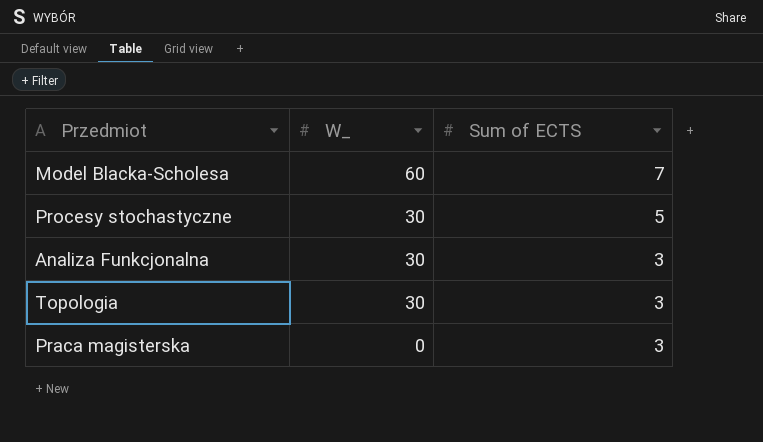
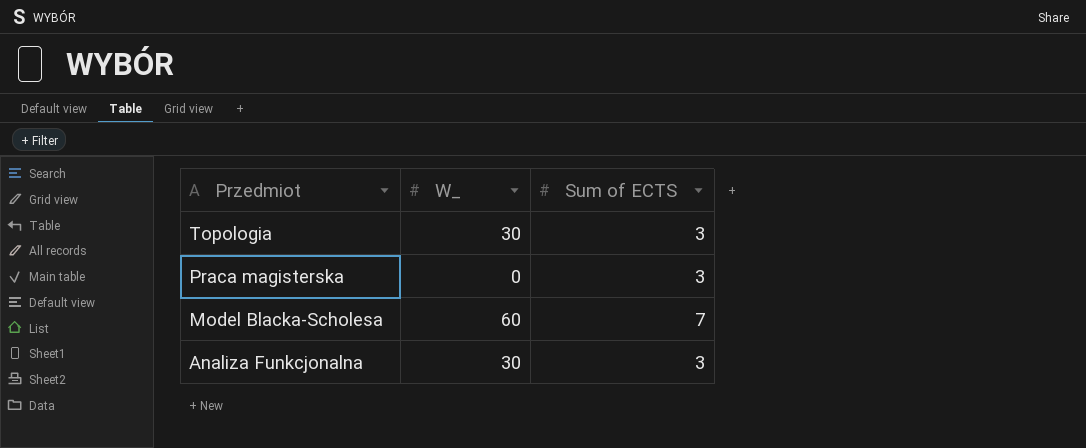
row order: W_ descending -> Przedmiot descending
row Procesy stochastyczne: 30 | 5 -> none

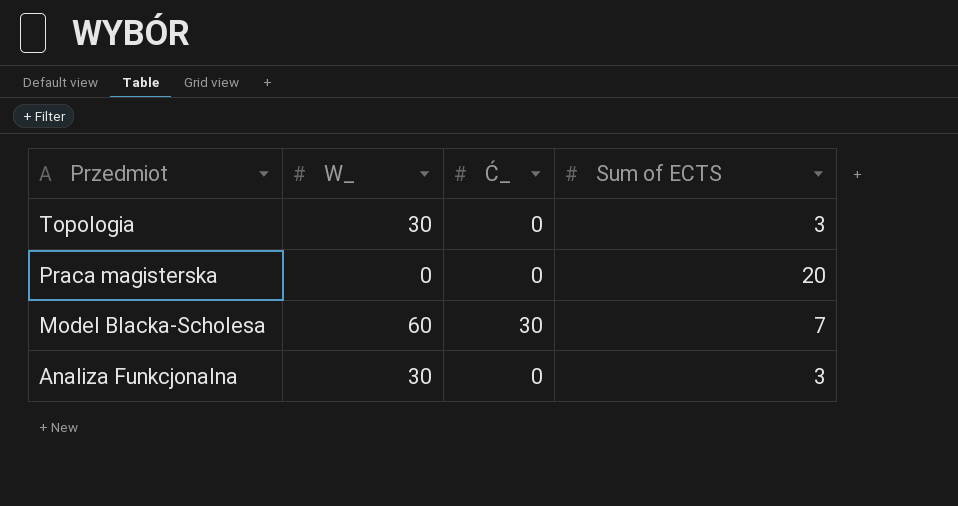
column Ć_ | position: none -> 3
Praca magisterska | Sum of ECTS: 3 -> 20

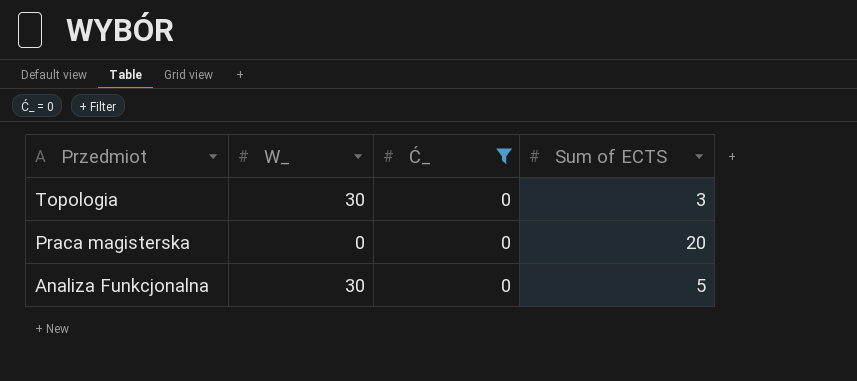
filter: none -> Ć_ = 0
Analiza Funkcjonalna | Sum of ECTS: 3 -> 5

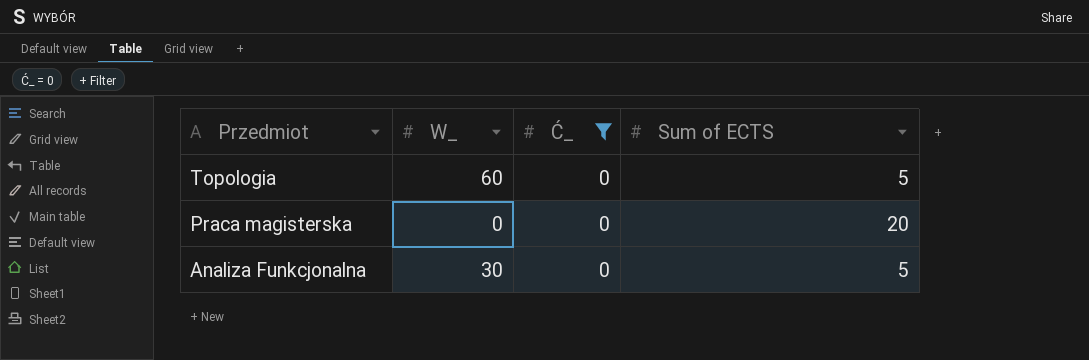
Topologia | W_: 30 -> 60
Topologia | Sum of ECTS: 3 -> 5

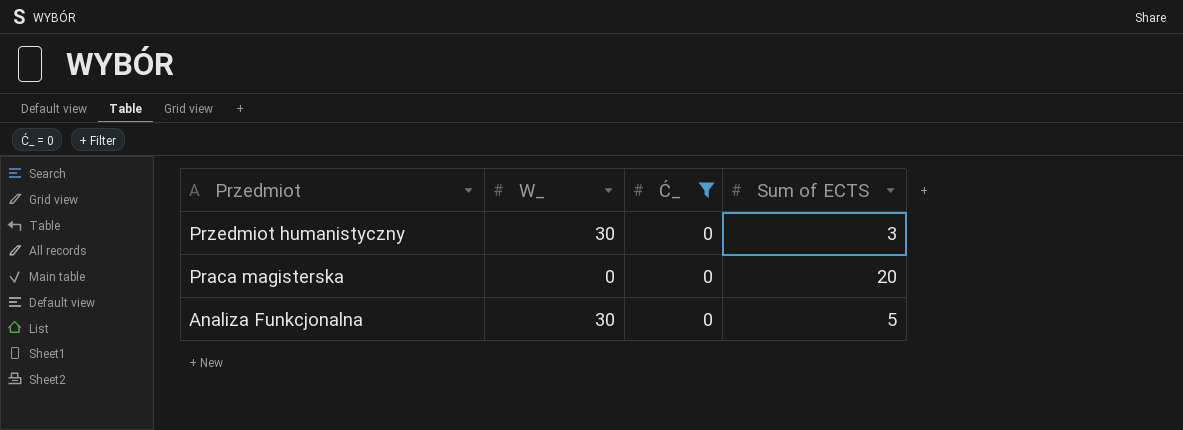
row Topologia: 60 | 0 | 5 -> none
row Przedmiot humanistyczny: none -> 30 | 0 | 3

